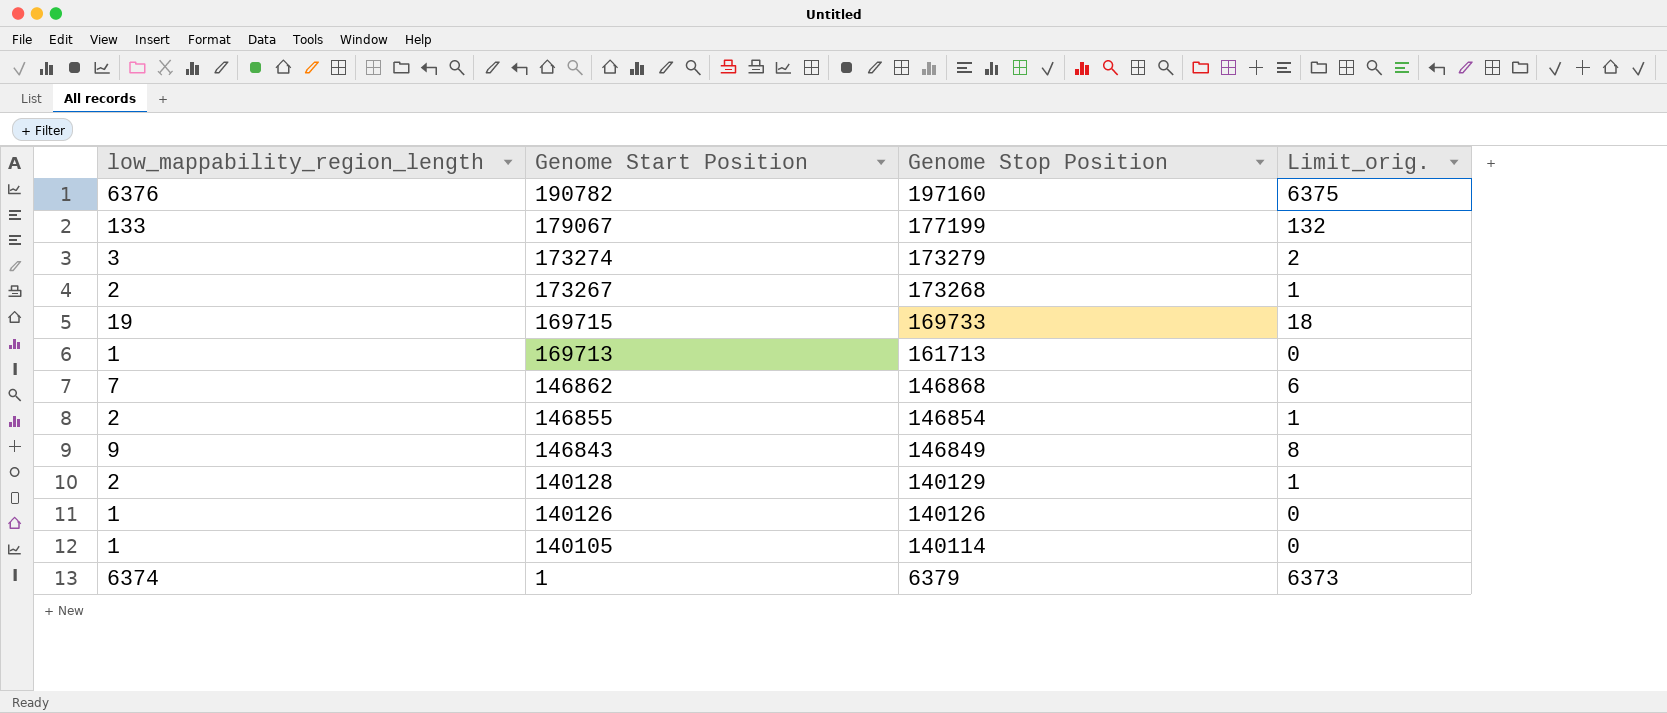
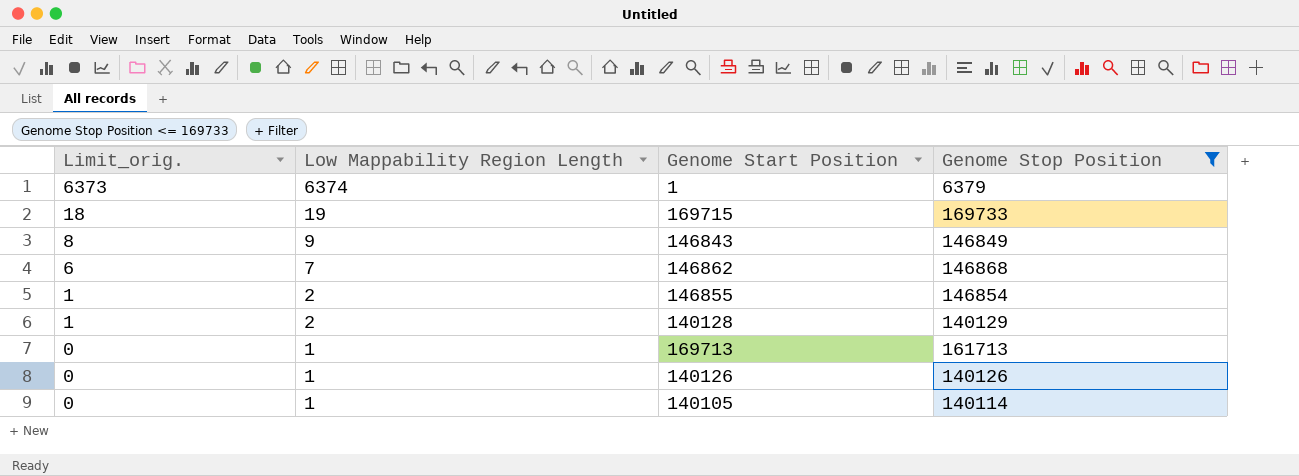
filter: none -> Genome Stop Position <= 169733
row order: Genome Start Position descending -> Limit_orig. descending
column Limit_orig. | position: 4 -> 1
column name: low_mappability_region_length -> Low Mappability Region Length

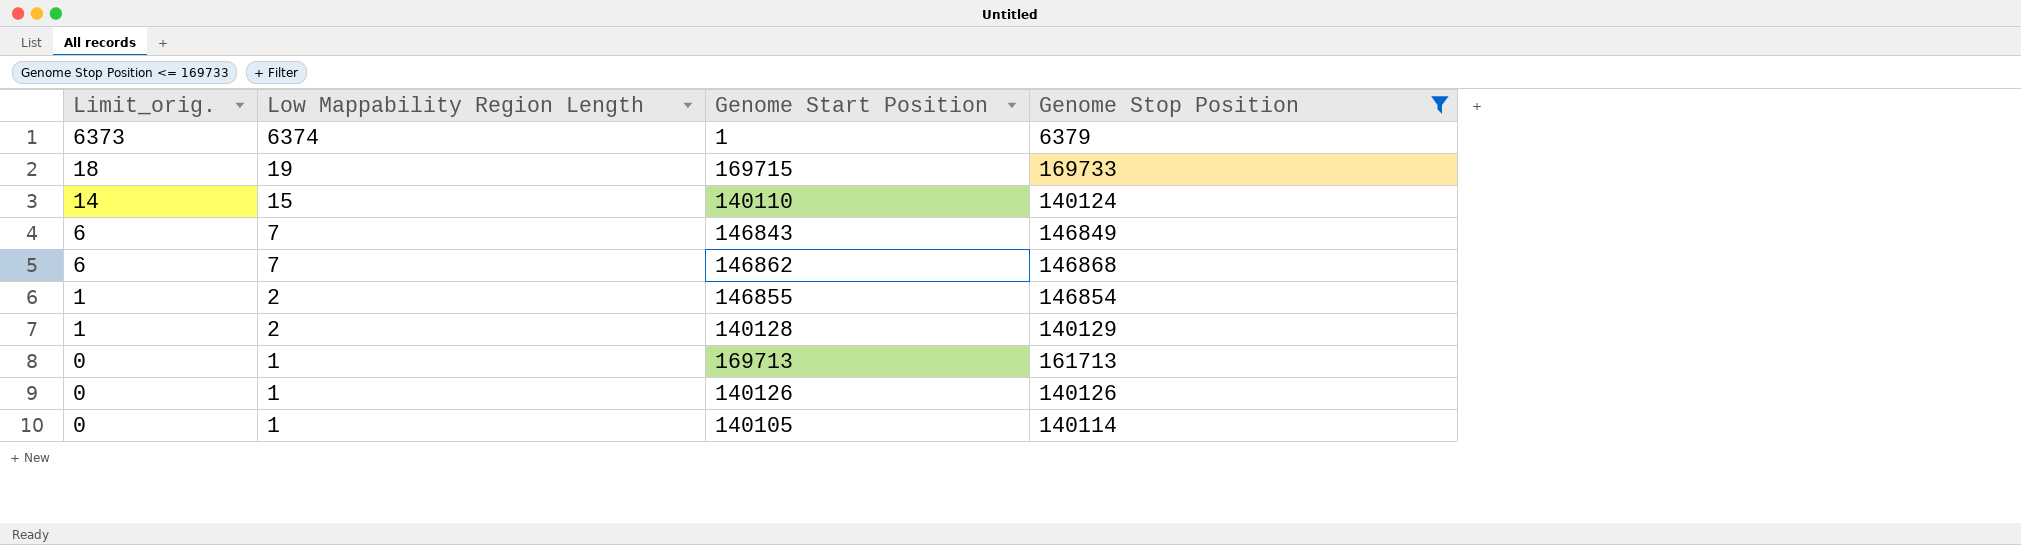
row 140110: none -> 14 | 15 | 140124
146843 | Limit_orig.: 8 -> 6
146843 | Low Mappability Region Length: 9 -> 7

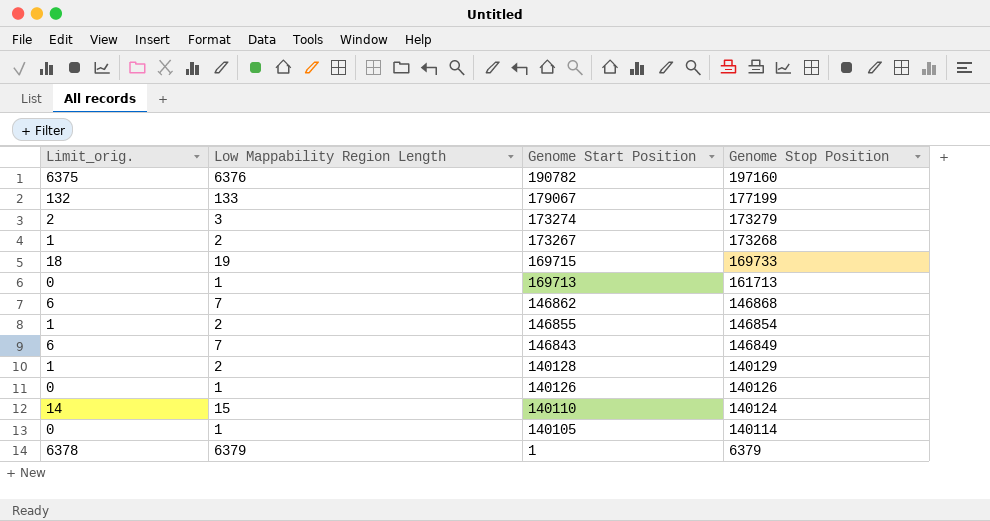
filter: Genome Stop Position <= 169733 -> none
row order: Limit_orig. descending -> Genome Start Position descending
1 | Limit_orig.: 6373 -> 6378
1 | Low Mappability Region Length: 6374 -> 6379

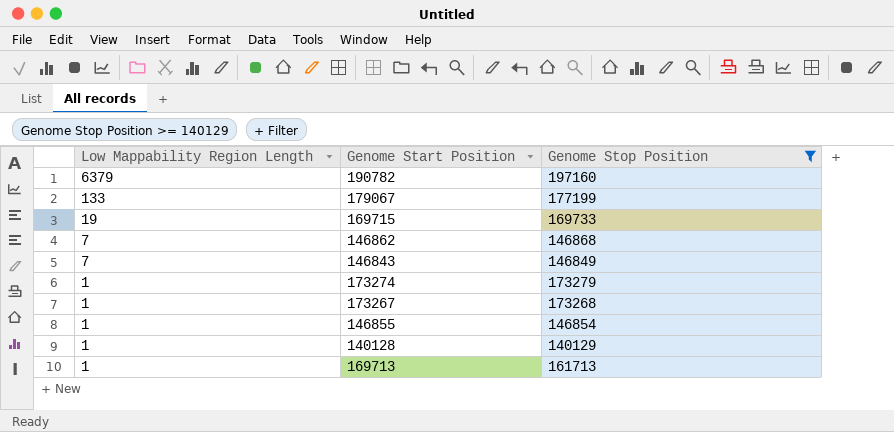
filter: none -> Genome Stop Position >= 140129
row order: Genome Start Position descending -> Low Mappability Region Length descending
column Limit_orig. | formula: [Low Mappability Region Length] - 1 -> none
190782 | Low Mappability Region Length: 6376 -> 6379
173274 | Low Mappability Region Length: 3 -> 1
173267 | Low Mappability Region Length: 2 -> 1
146855 | Low Mappability Region Length: 2 -> 1
140128 | Low Mappability Region Length: 2 -> 1

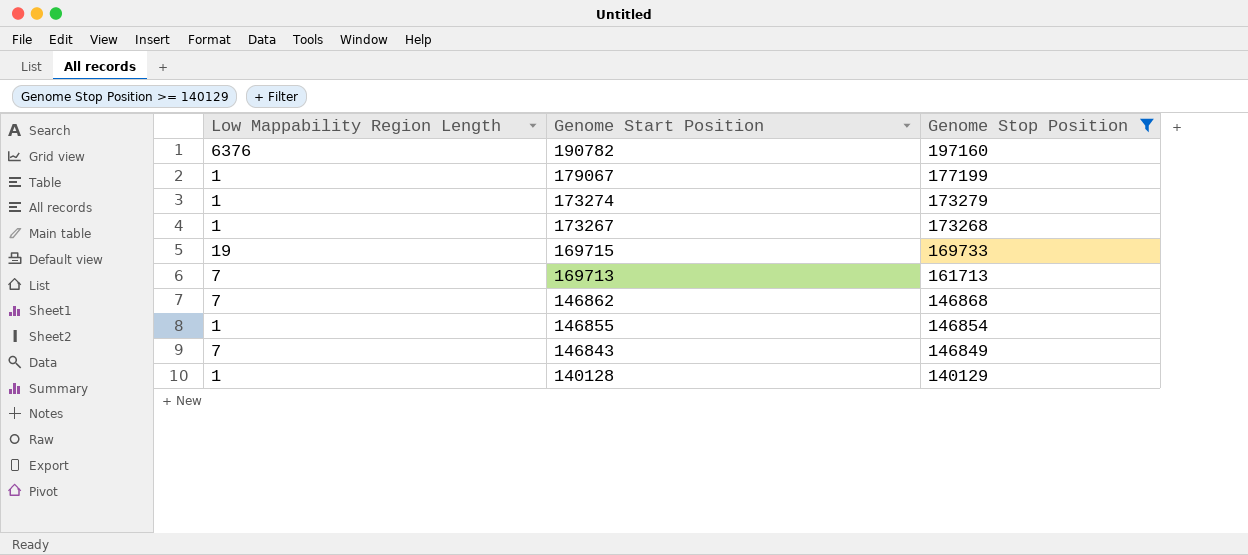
row order: Low Mappability Region Length descending -> Genome Start Position descending
190782 | Low Mappability Region Length: 6379 -> 6376
179067 | Low Mappability Region Length: 133 -> 1
169713 | Low Mappability Region Length: 1 -> 7

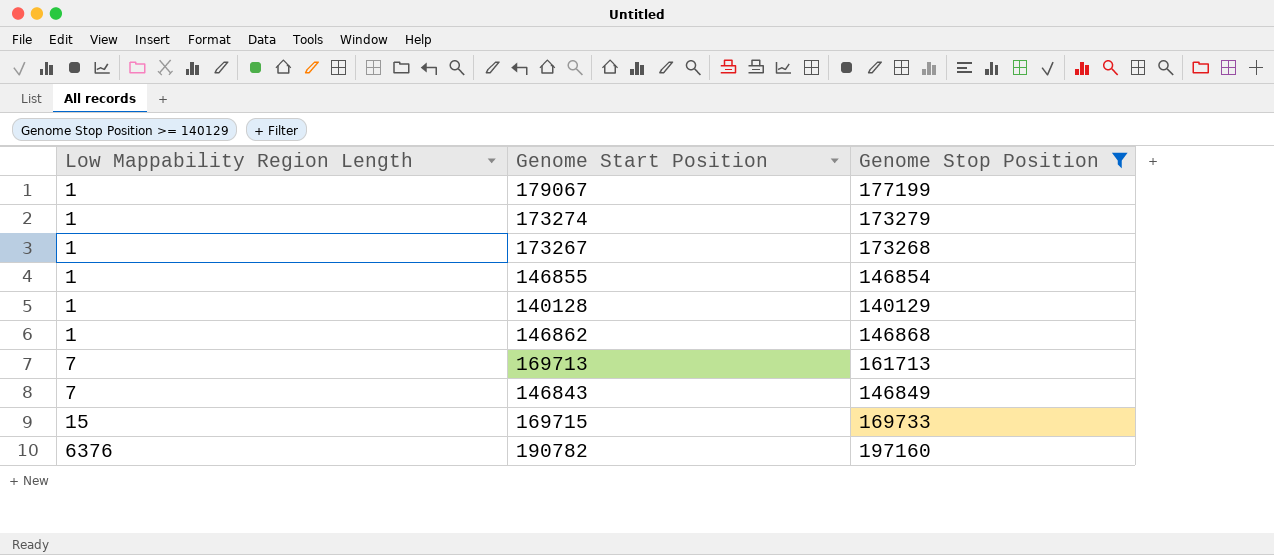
row order: Genome Start Position descending -> Low Mappability Region Length ascending
146862 | Low Mappability Region Length: 7 -> 1
169715 | Low Mappability Region Length: 19 -> 15

